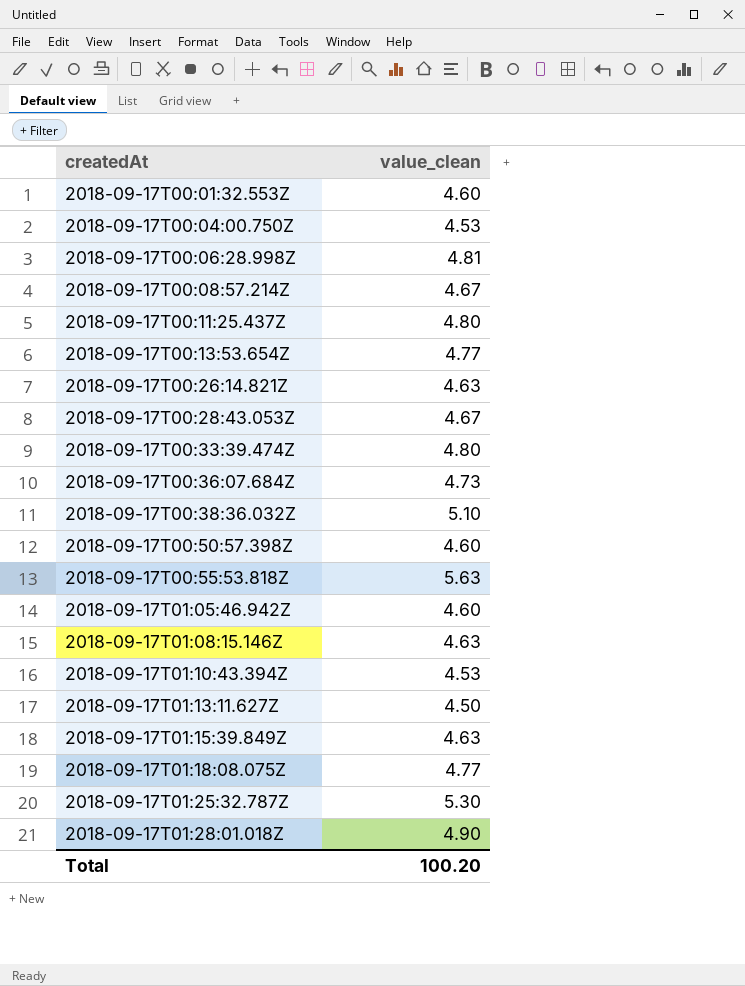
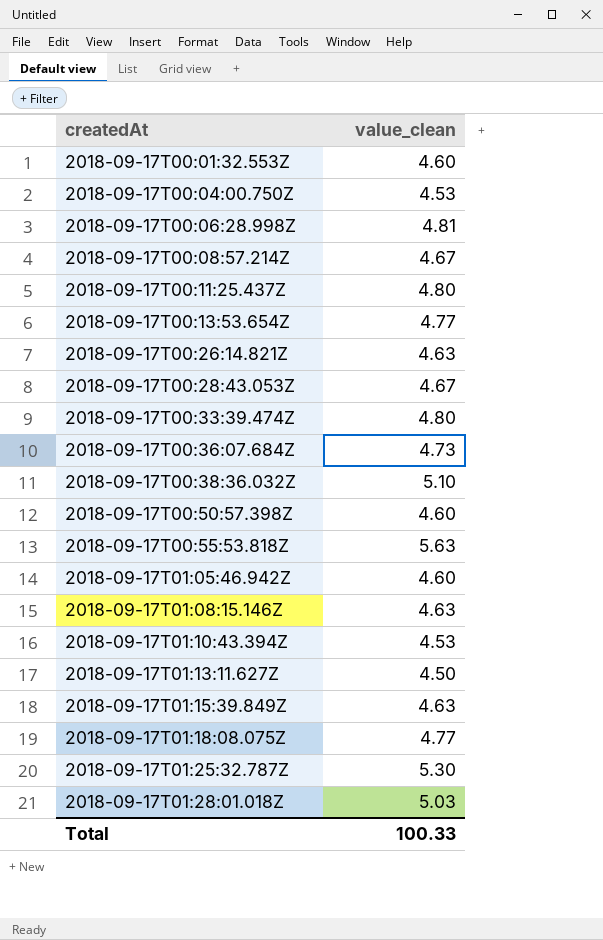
2018-09-17T01:28:01.018Z | value_clean: 4.90 -> 5.03
Total | value_clean: 100.20 -> 100.33

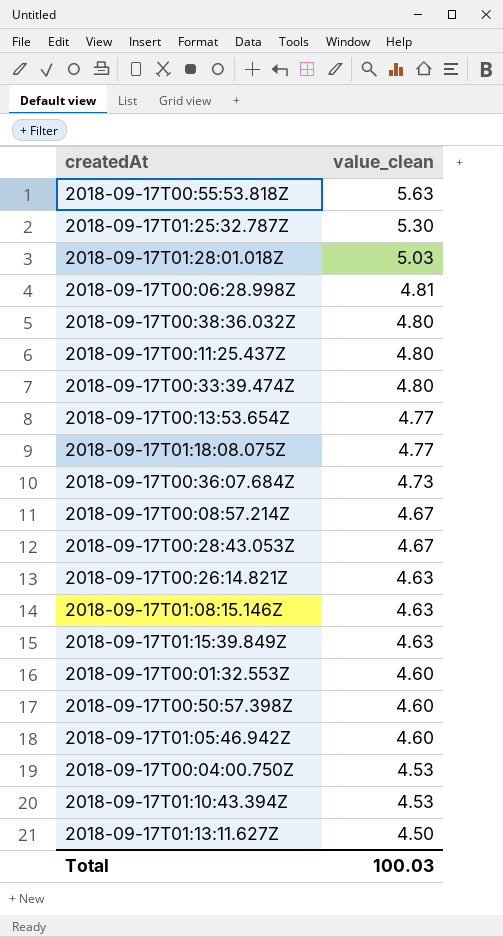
row order: createdAt ascending -> value_clean descending
2018-09-17T00:38:36.032Z | value_clean: 5.10 -> 4.80
Total | value_clean: 100.33 -> 100.03

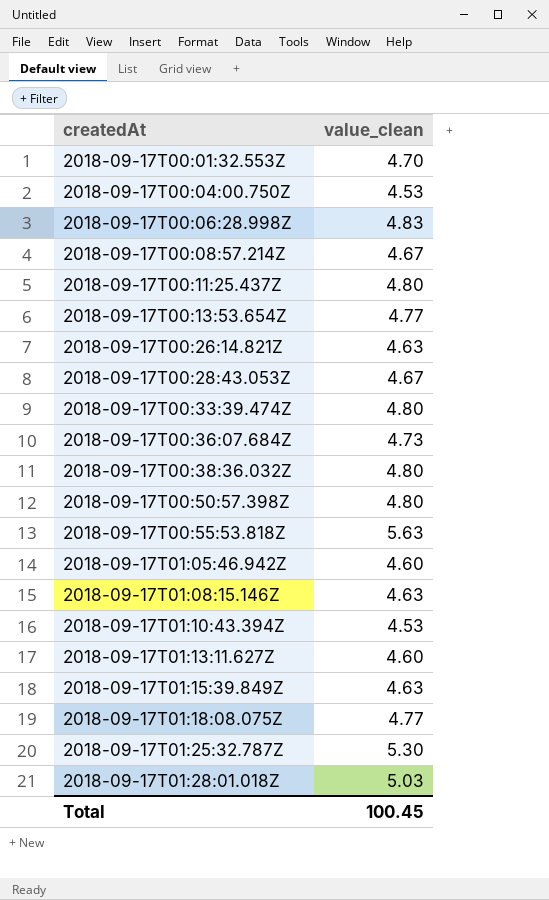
row order: value_clean descending -> createdAt ascending
2018-09-17T00:01:32.553Z | value_clean: 4.60 -> 4.70
2018-09-17T00:06:28.998Z | value_clean: 4.81 -> 4.83
2018-09-17T00:50:57.398Z | value_clean: 4.60 -> 4.80
2018-09-17T01:13:11.627Z | value_clean: 4.50 -> 4.60
Total | value_clean: 100.03 -> 100.45

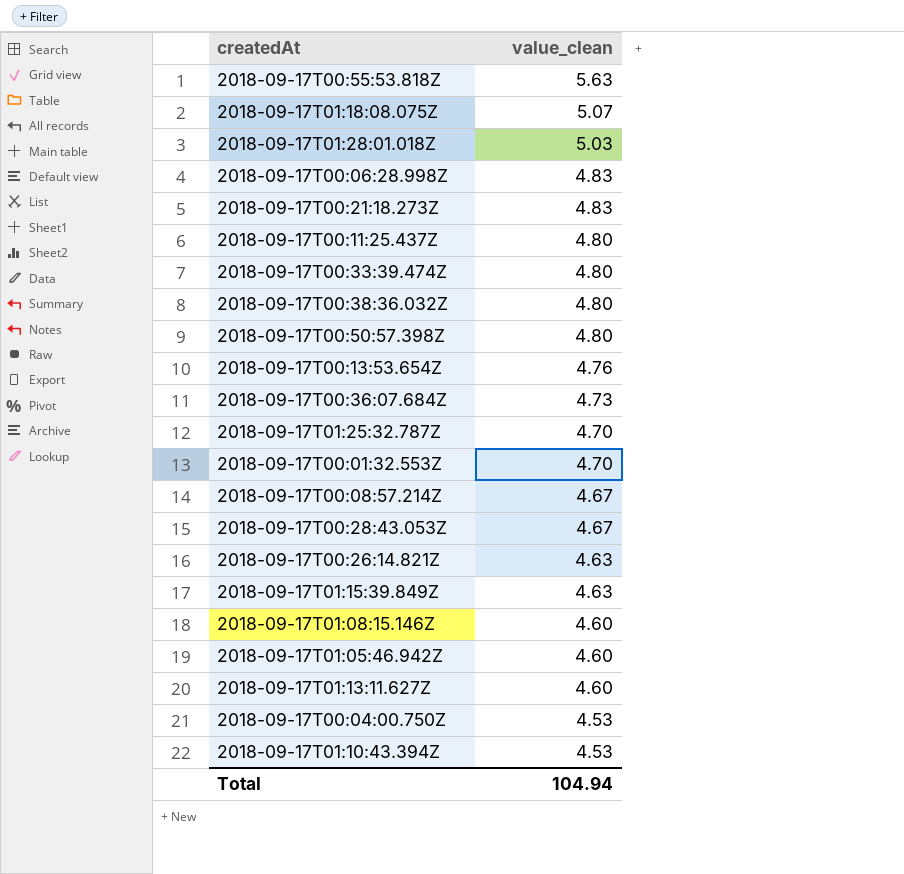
row order: createdAt ascending -> value_clean descending
2018-09-17T01:18:08.075Z | value_clean: 4.77 -> 5.07
row 2018-09-17T00:21:18.273Z: none -> 4.83
2018-09-17T00:13:53.654Z | value_clean: 4.77 -> 4.76
2018-09-17T01:25:32.787Z | value_clean: 5.30 -> 4.70
2018-09-17T01:08:15.146Z | value_clean: 4.63 -> 4.60
Total | value_clean: 100.45 -> 104.94

